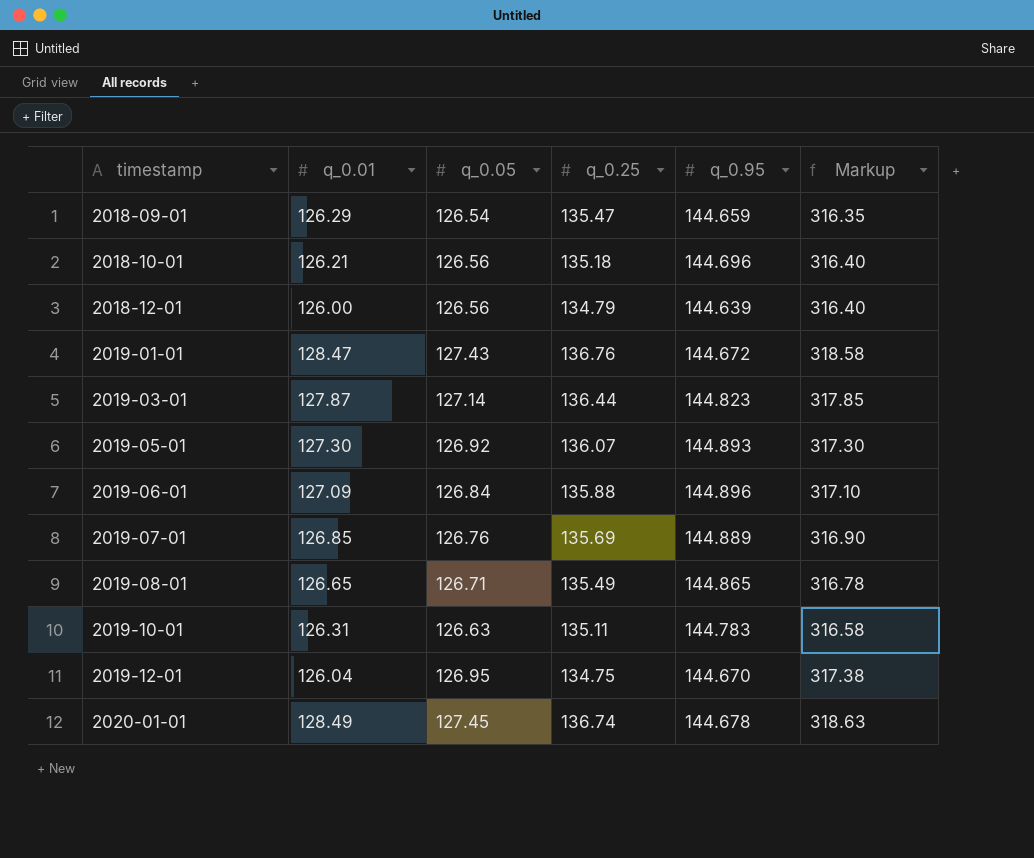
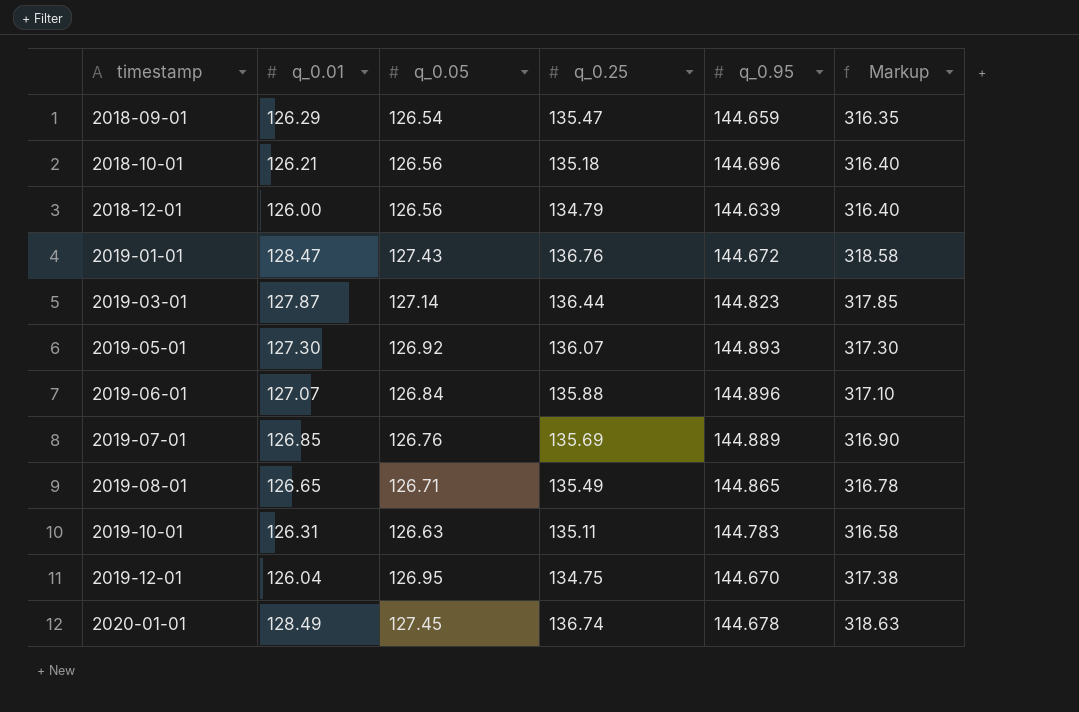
2019-06-01 | q_0.01: 127.09 -> 127.07

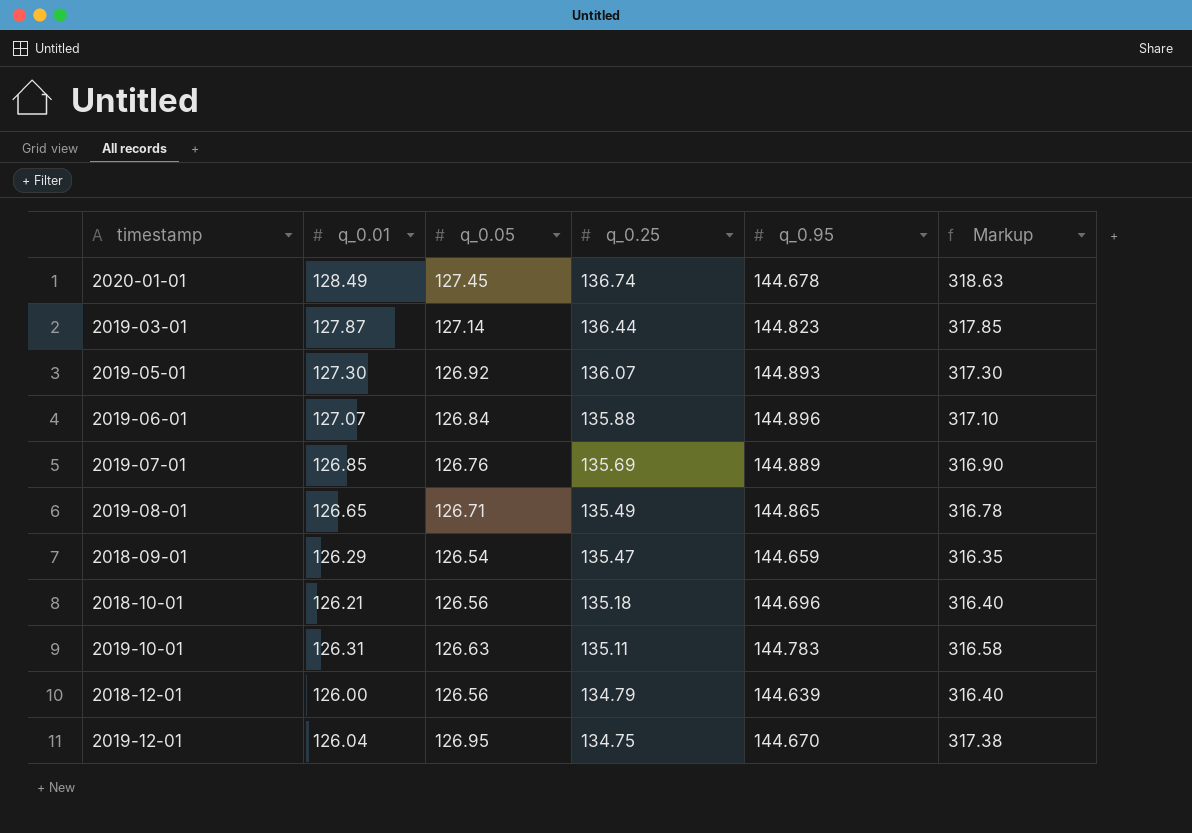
row order: timestamp ascending -> q_0.25 descending
row 2019-01-01: 128.47 | 127.43 | 136.76 | 144.672 | 318.58 -> none

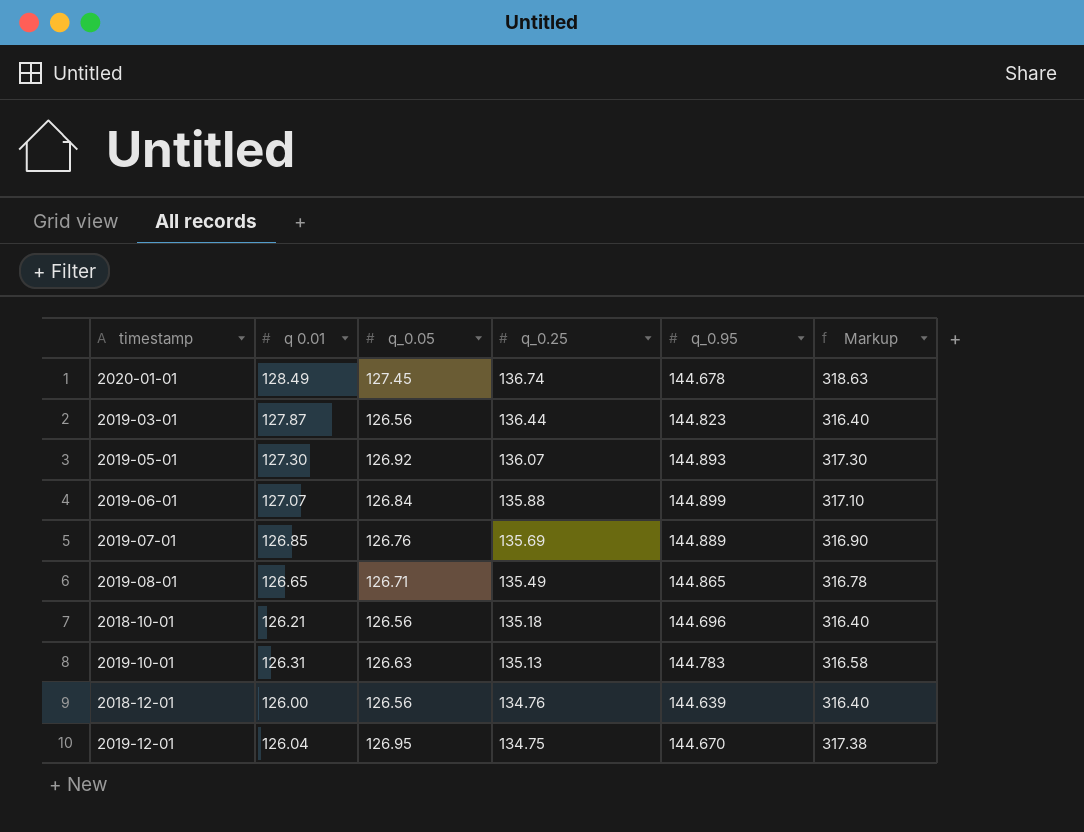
column name: q_0.01 -> q 0.01
row 2018-09-01: 126.29 | 126.54 | 135.47 | 144.659 | 316.35 -> none
2019-03-01 | q_0.05: 127.14 -> 126.56
2019-03-01 | Markup: 317.85 -> 316.40
2019-06-01 | q_0.95: 144.896 -> 144.899
2019-10-01 | q_0.25: 135.11 -> 135.13
2018-12-01 | q_0.25: 134.79 -> 134.76

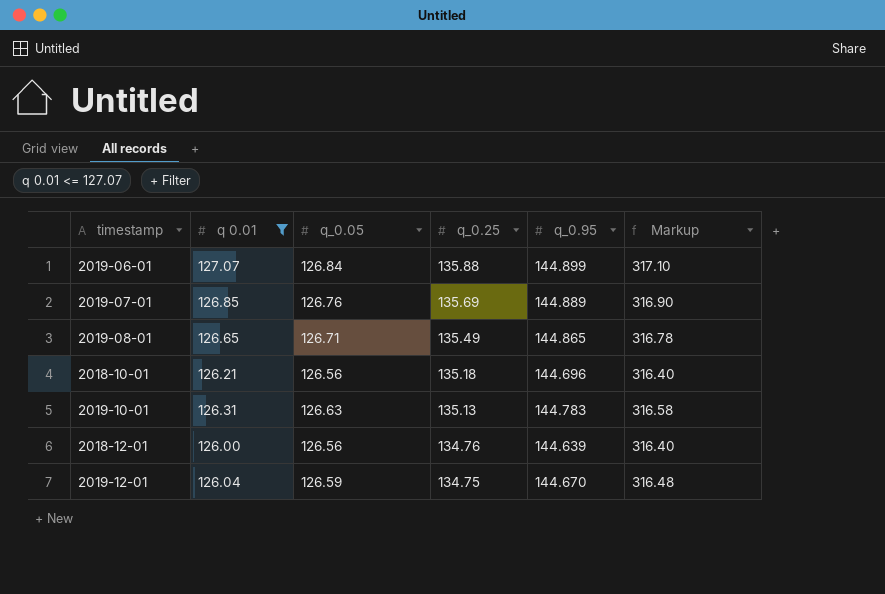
filter: none -> q 0.01 <= 127.07
2019-12-01 | q_0.05: 126.95 -> 126.59
2019-12-01 | Markup: 317.38 -> 316.48

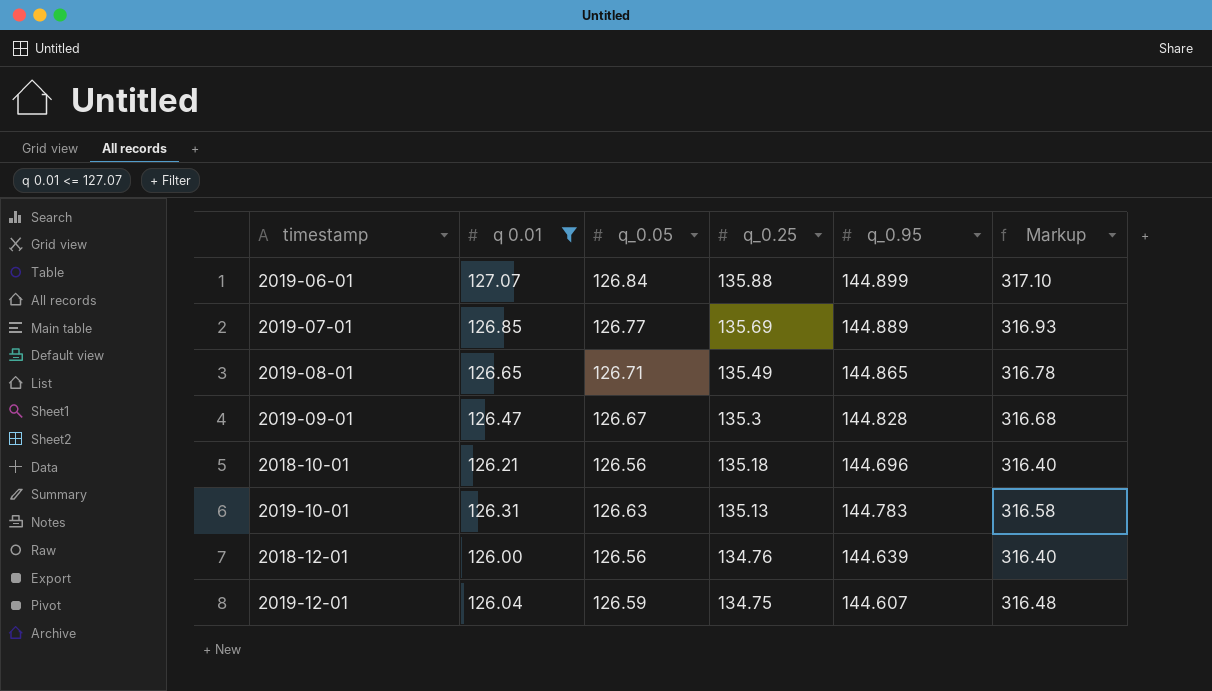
2019-07-01 | q_0.05: 126.76 -> 126.77
2019-07-01 | Markup: 316.90 -> 316.93
row 2019-09-01: none -> 126.47 | 126.67 | 135.3 | 144.828 | 316.68
2019-12-01 | q_0.95: 144.670 -> 144.607

